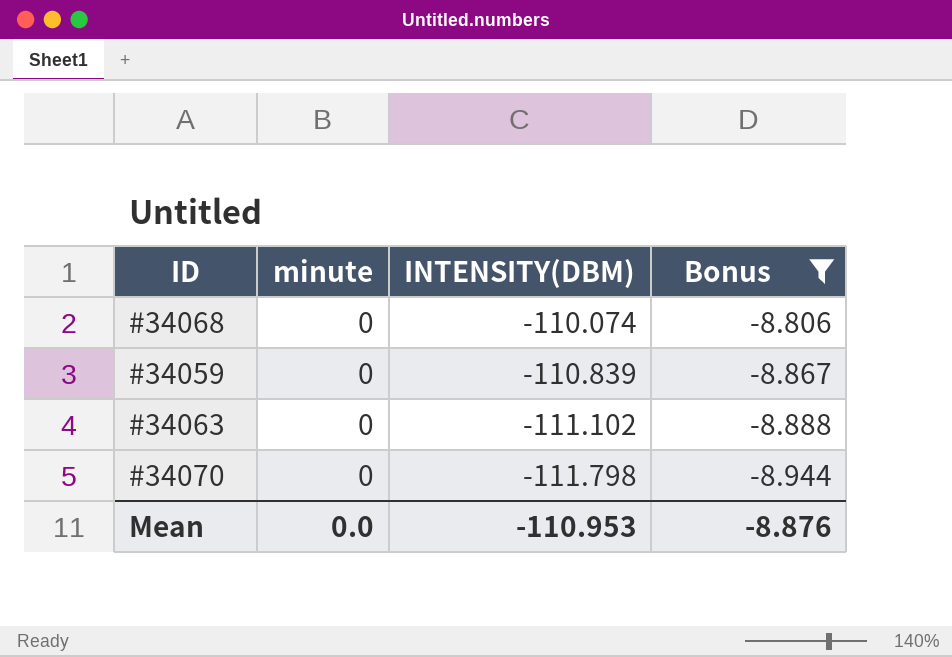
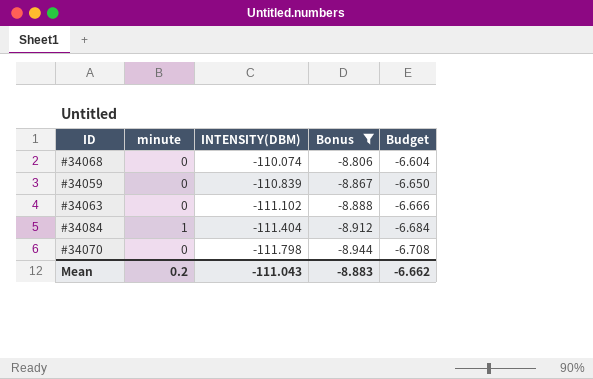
column Budget | formula: none -> [INTENSITY(DBM)] * 0.06
row #34084: none -> 1 | -111.404 | -8.912 | -6.684
Mean | minute: 0.0 -> 0.2
Mean | INTENSITY(DBM): -110.953 -> -111.043
Mean | Bonus: -8.876 -> -8.883

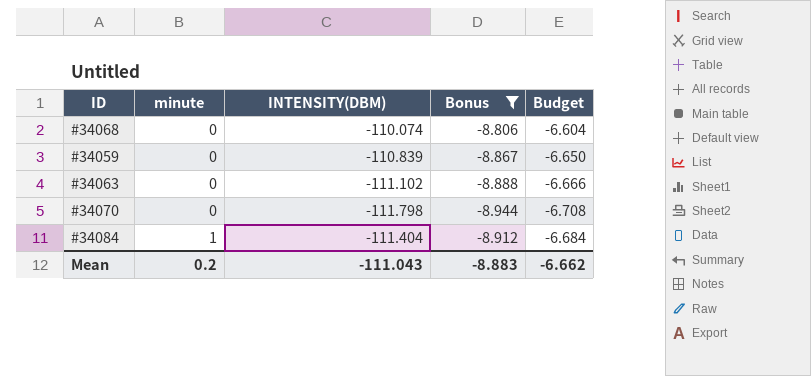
row order: INTENSITY(DBM) descending -> minute ascending

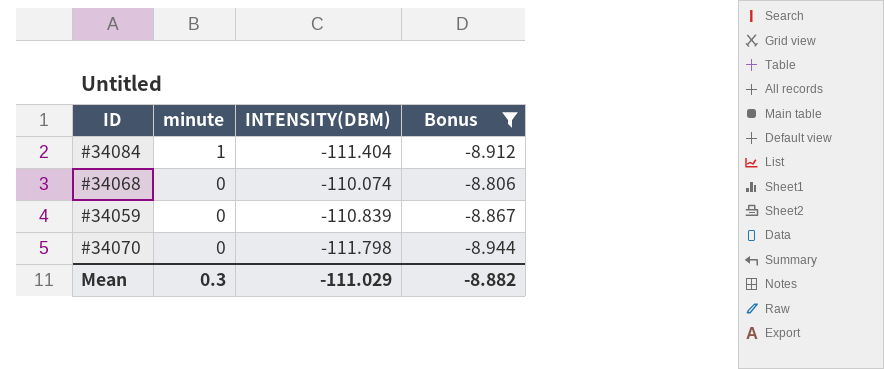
row order: minute ascending -> minute descending
column Budget | formula: [INTENSITY(DBM)] * 0.06 -> none
row #34063: 0 | -111.102 | -8.888 | -6.666 -> none
Mean | minute: 0.2 -> 0.3
Mean | INTENSITY(DBM): -111.043 -> -111.029
Mean | Bonus: -8.883 -> -8.882

